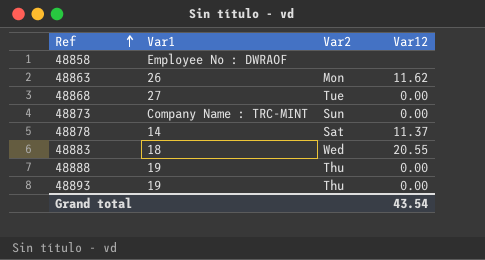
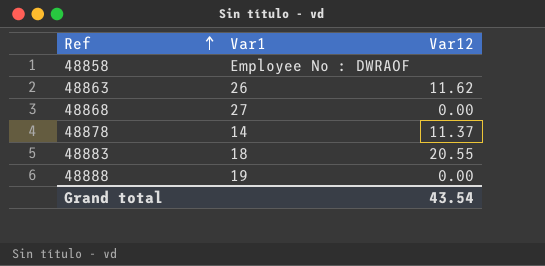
column Var2 | position: 3 -> none
row 48873: Company Name : TRC-MINT | Sun | 0.00 -> none
row 48893: 19 | Thu | 0.00 -> none

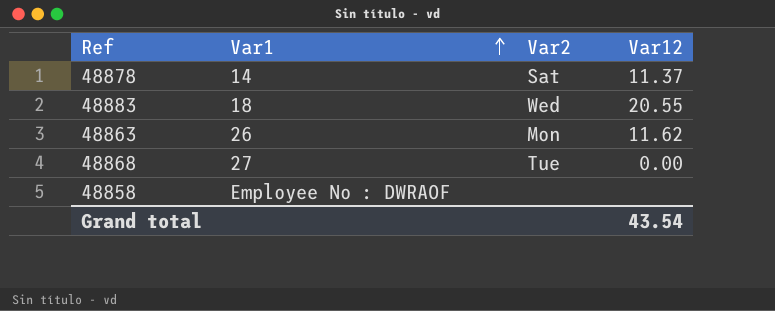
row order: Ref ascending -> Var1 ascending
column Var2 | position: none -> 3
row 48888: 19 | 0.00 -> none

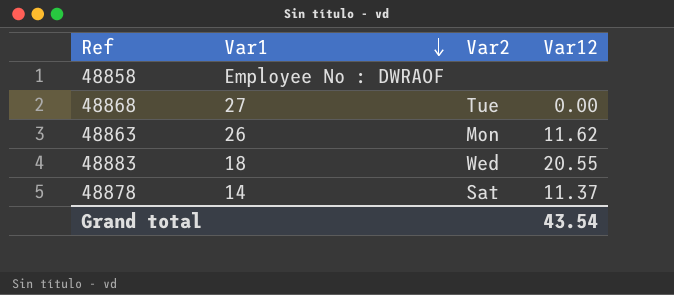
row order: Var1 ascending -> Var1 descending

